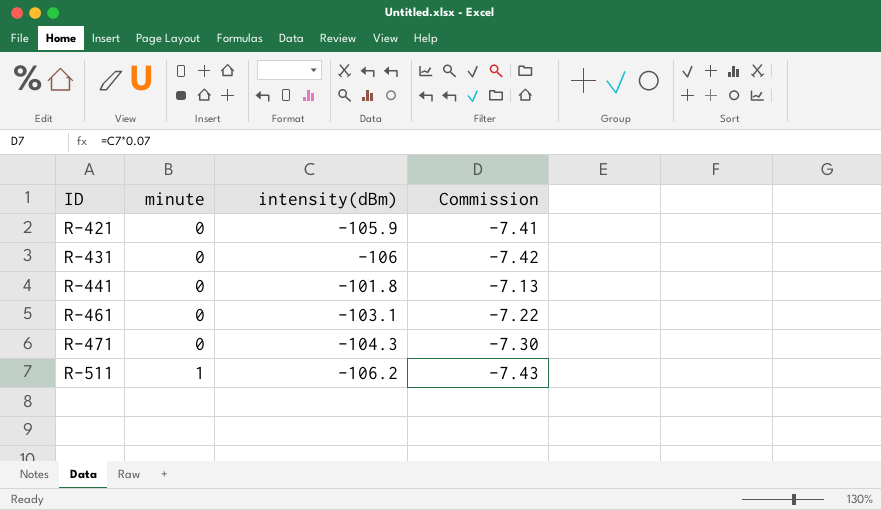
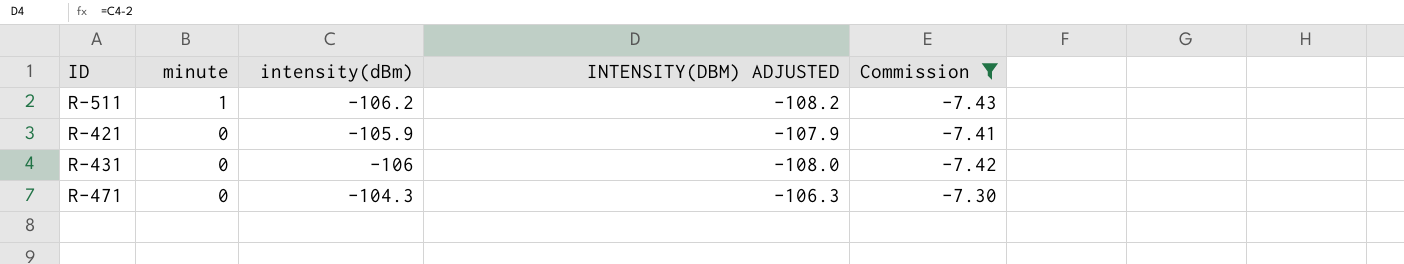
filter: none -> Commission <= -7.30
row order: ID ascending -> minute descending
column INTENSITY(DBM) ADJUSTED | formula: none -> [intensity(dBm)] - 2

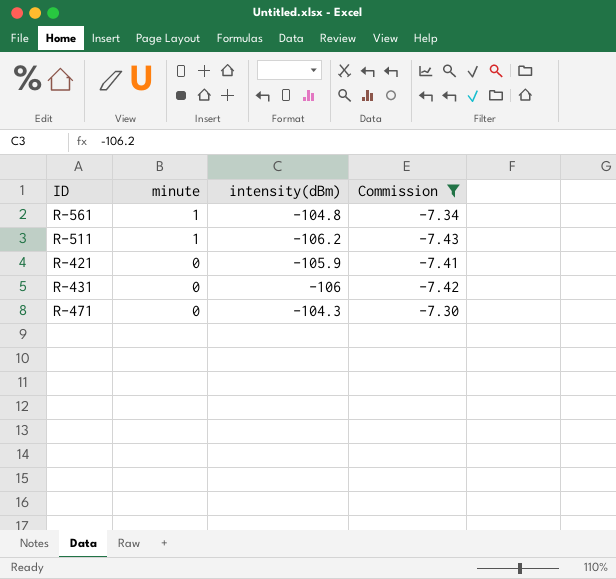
column INTENSITY(DBM) ADJUSTED | formula: [intensity(dBm)] - 2 -> none
row R-561: none -> 1 | -104.8 | -7.34

